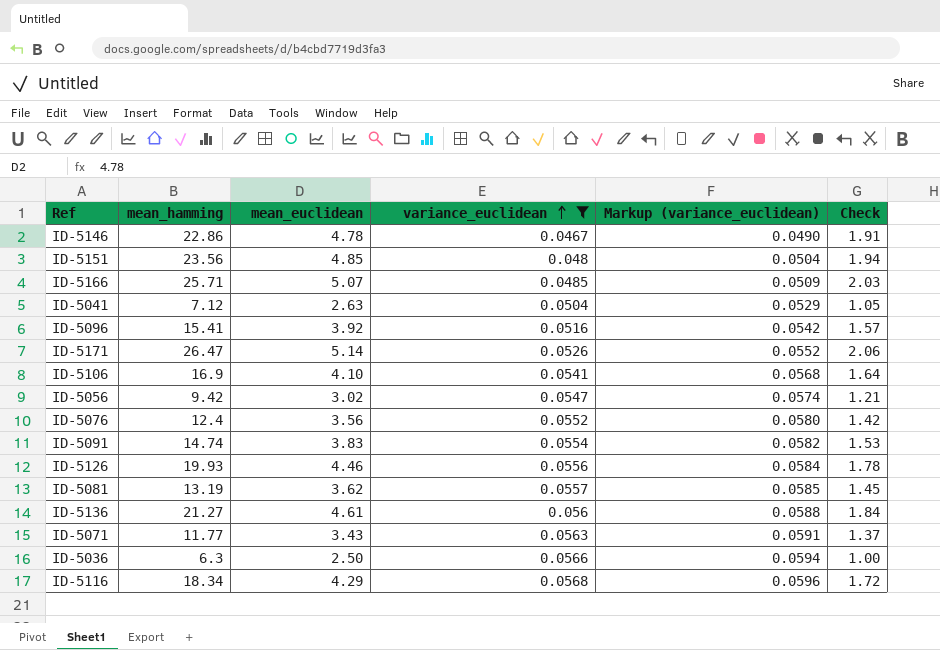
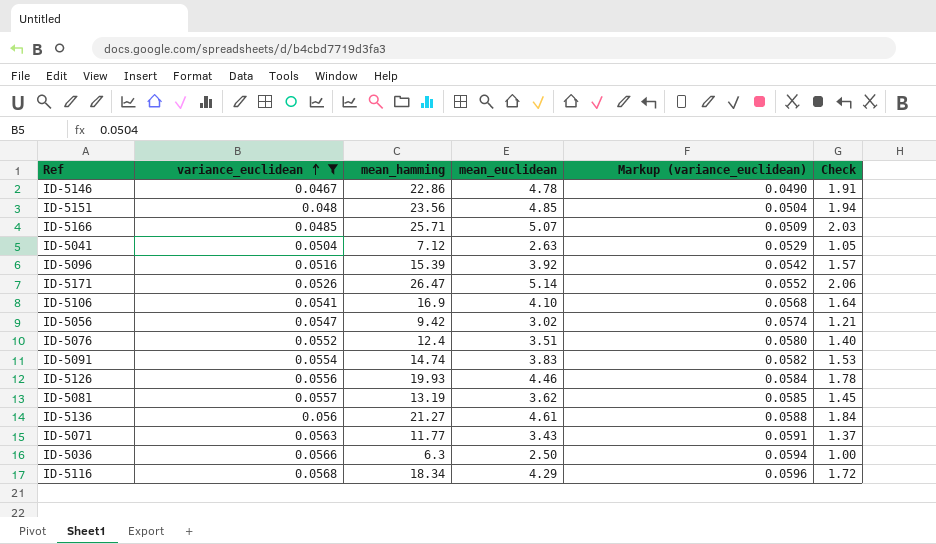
column variance_euclidean | position: 4 -> 2
ID-5096 | mean_hamming: 15.41 -> 15.39
ID-5076 | mean_euclidean: 3.56 -> 3.51
ID-5076 | Check: 1.42 -> 1.40

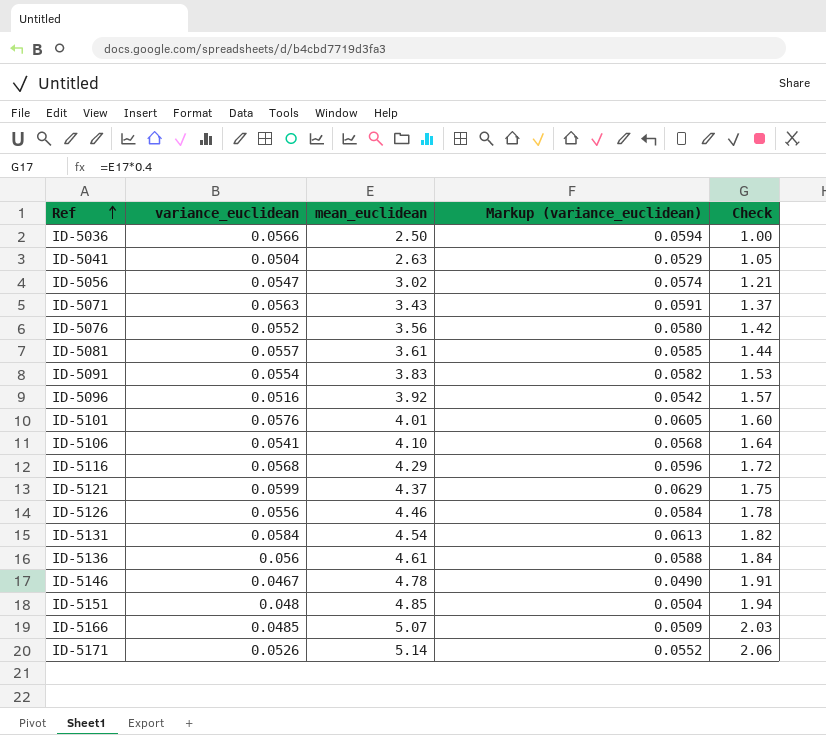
filter: variance_euclidean <= 0.0568 -> none
row order: variance_euclidean ascending -> Ref ascending
column mean_hamming | position: 3 -> none
ID-5076 | mean_euclidean: 3.51 -> 3.56
ID-5076 | Check: 1.40 -> 1.42
ID-5081 | mean_euclidean: 3.62 -> 3.61
ID-5081 | Check: 1.45 -> 1.44

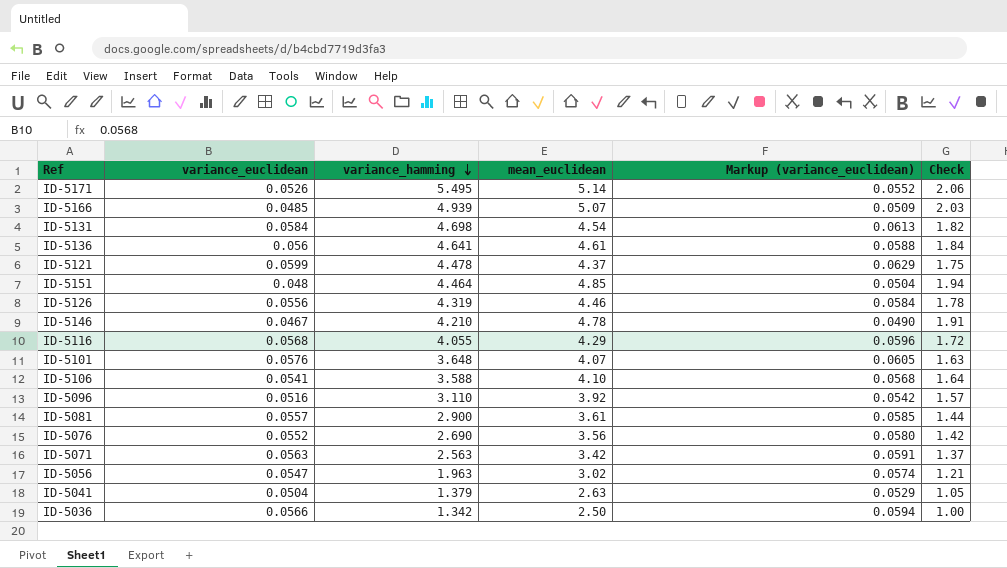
row order: Ref ascending -> variance_hamming descending
column variance_hamming | position: none -> 3
row ID-5091: 0.0554 | 3.83 | 0.0582 | 1.53 -> none
ID-5101 | mean_euclidean: 4.01 -> 4.07
ID-5101 | Check: 1.60 -> 1.63
ID-5071 | mean_euclidean: 3.43 -> 3.42

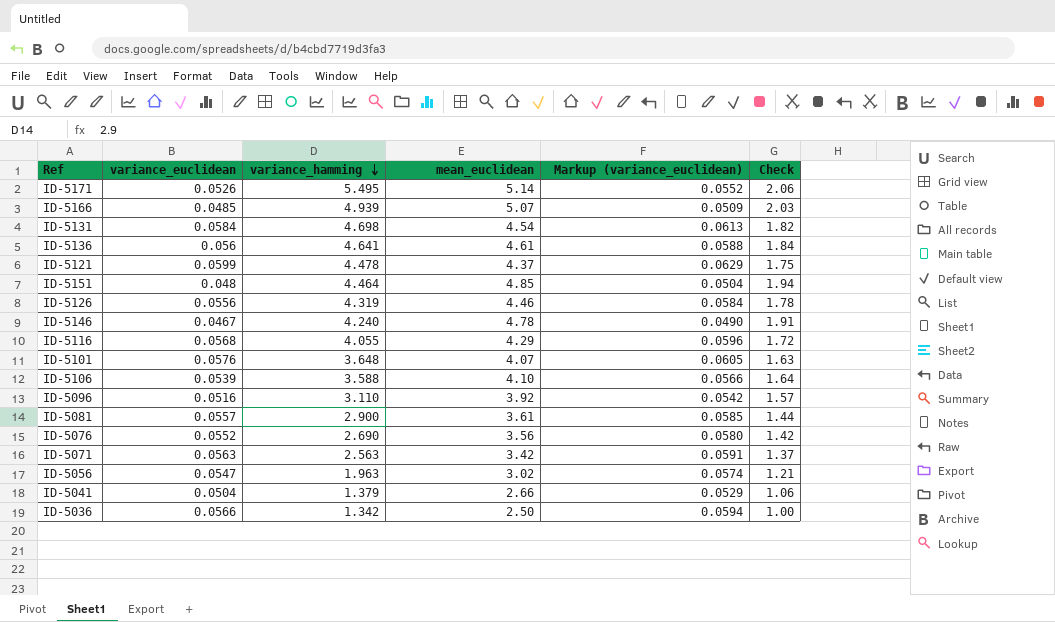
ID-5146 | variance_hamming: 4.210 -> 4.240
ID-5106 | variance_euclidean: 0.0541 -> 0.0539
ID-5106 | Markup (variance_euclidean): 0.0568 -> 0.0566
ID-5041 | mean_euclidean: 2.63 -> 2.66
ID-5041 | Check: 1.05 -> 1.06

